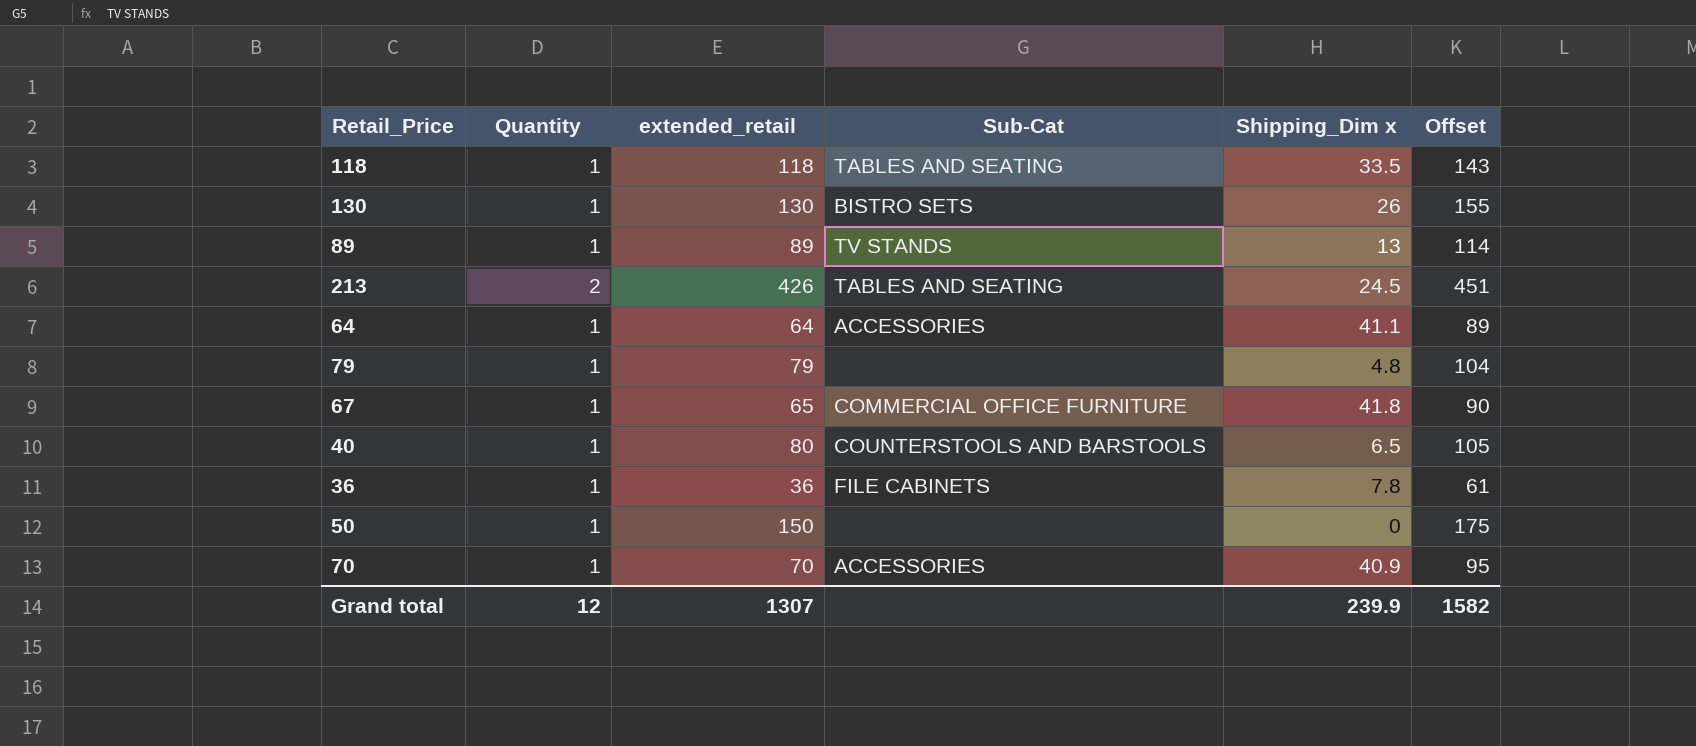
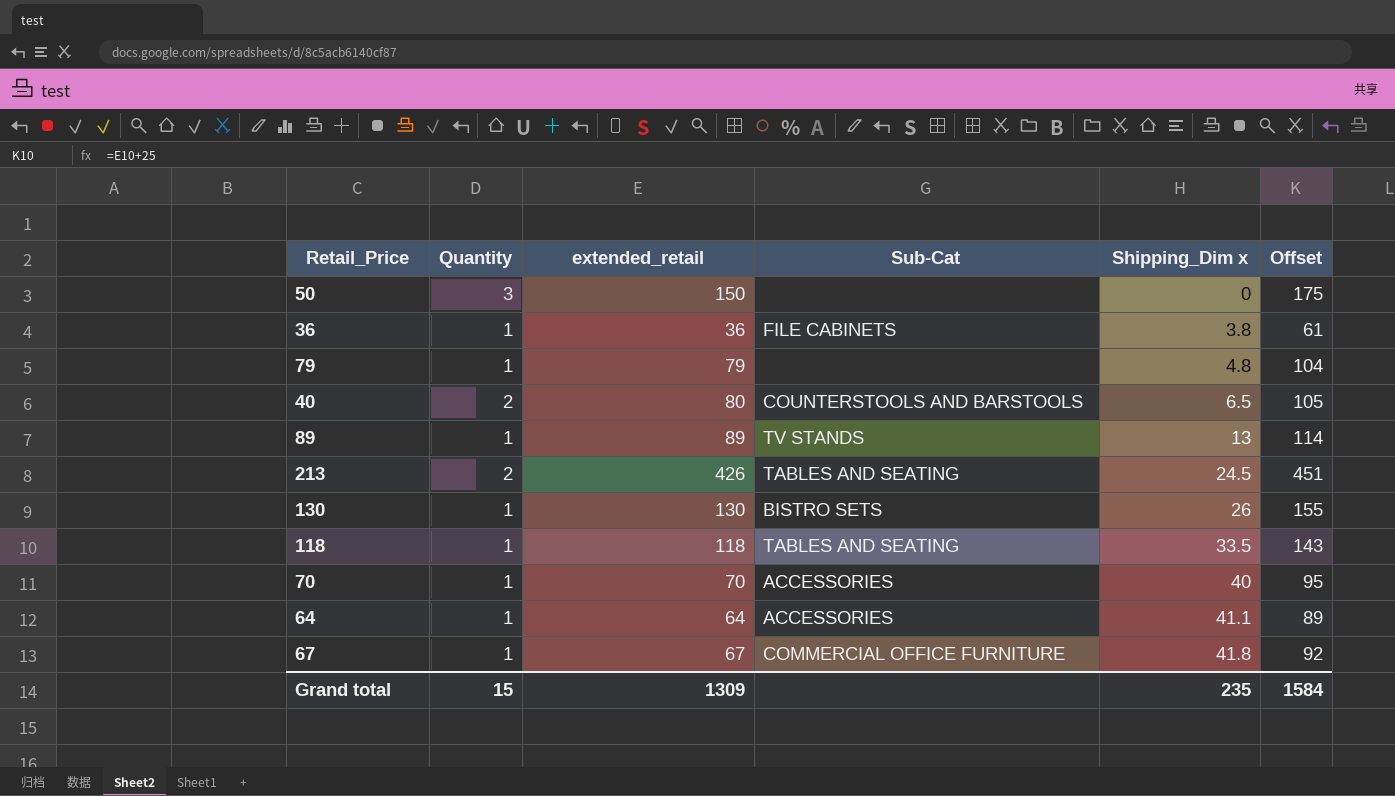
row order: none -> Shipping_Dim x ascending
50 | Quantity: 1 -> 3
36 | Shipping_Dim x: 7.8 -> 3.8
40 | Quantity: 1 -> 2
70 | Shipping_Dim x: 40.9 -> 40
67 | extended_retail: 65 -> 67
67 | Offset: 90 -> 92
Grand total | Quantity: 12 -> 15
Grand total | extended_retail: 1307 -> 1309
Grand total | Shipping_Dim x: 239.9 -> 235
Grand total | Offset: 1582 -> 1584

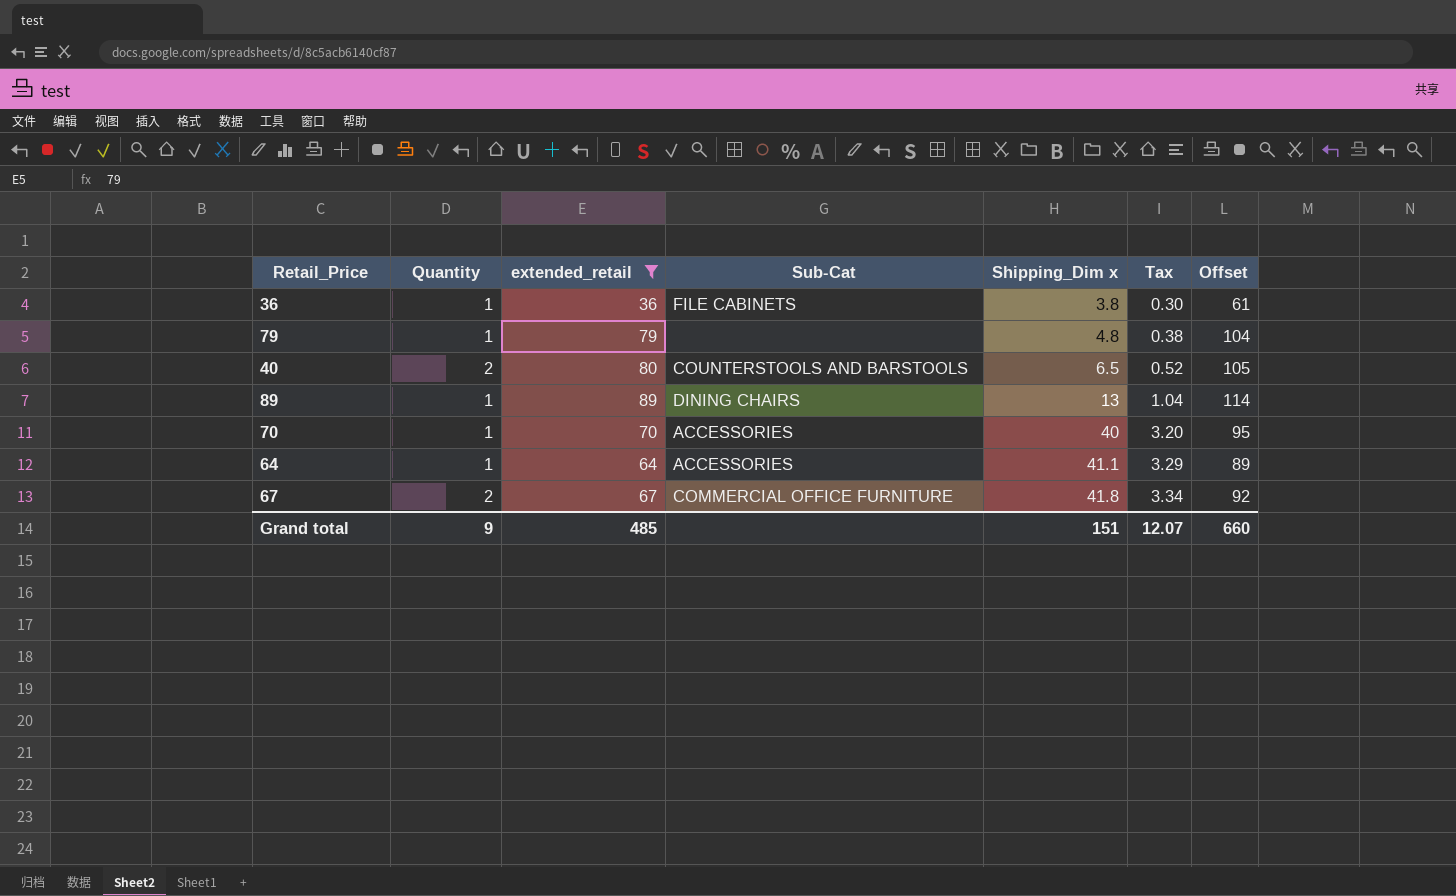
filter: none -> extended_retail <= 89
column Tax | formula: none -> [Shipping_Dim x] * 0.08
89 | Sub-Cat: TV STANDS -> DINING CHAIRS
67 | Quantity: 1 -> 2
Grand total | Quantity: 15 -> 9
Grand total | extended_retail: 1309 -> 485
Grand total | Shipping_Dim x: 235 -> 151
Grand total | Offset: 1584 -> 660

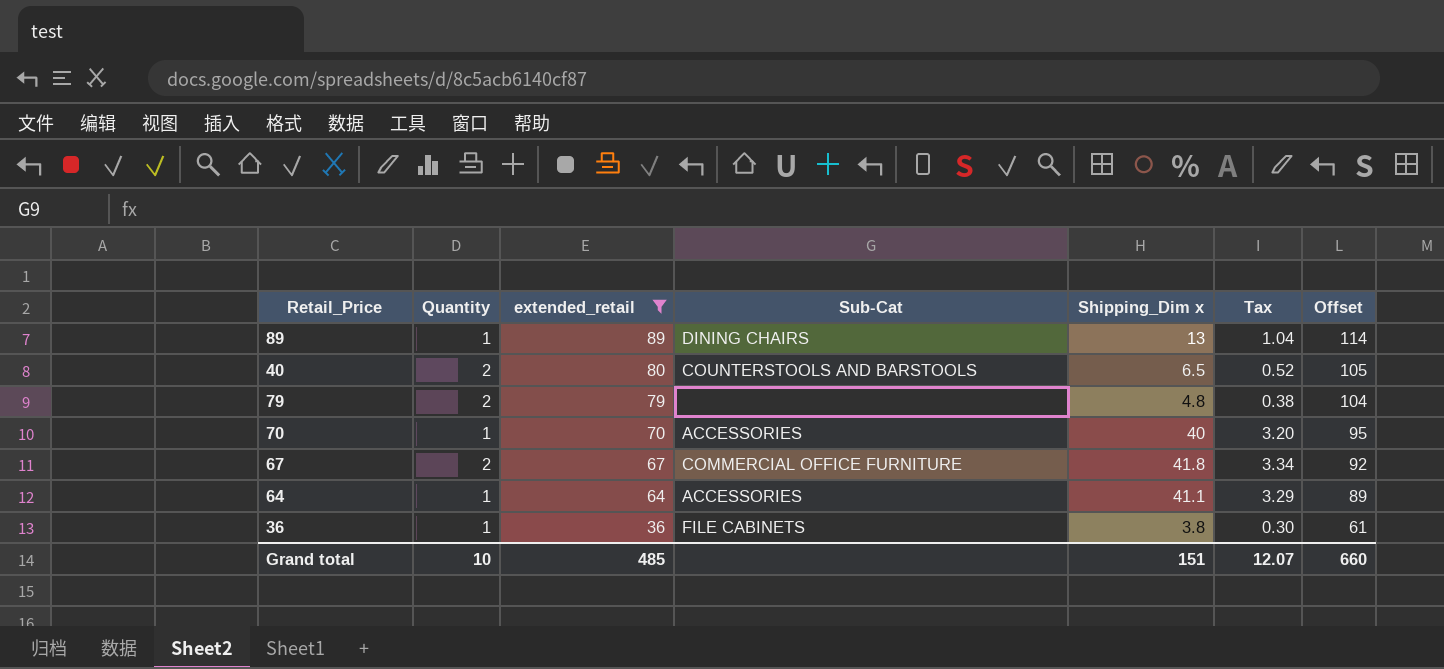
row order: Shipping_Dim x ascending -> extended_retail descending
79 | Quantity: 1 -> 2
Grand total | Quantity: 9 -> 10

